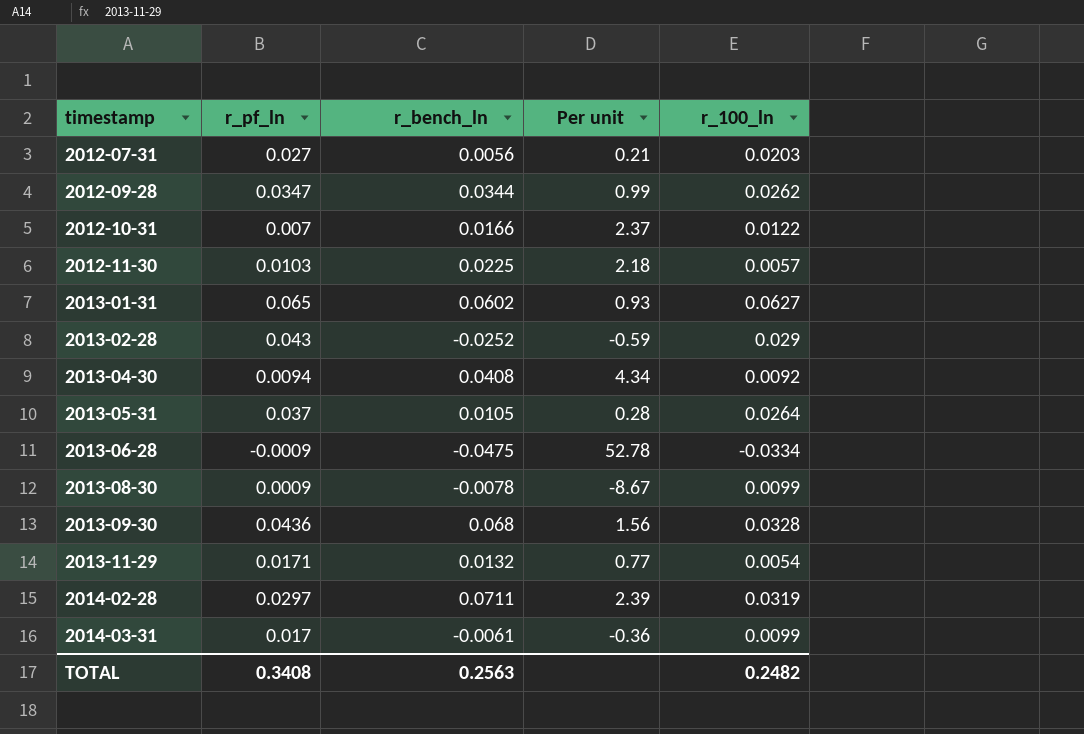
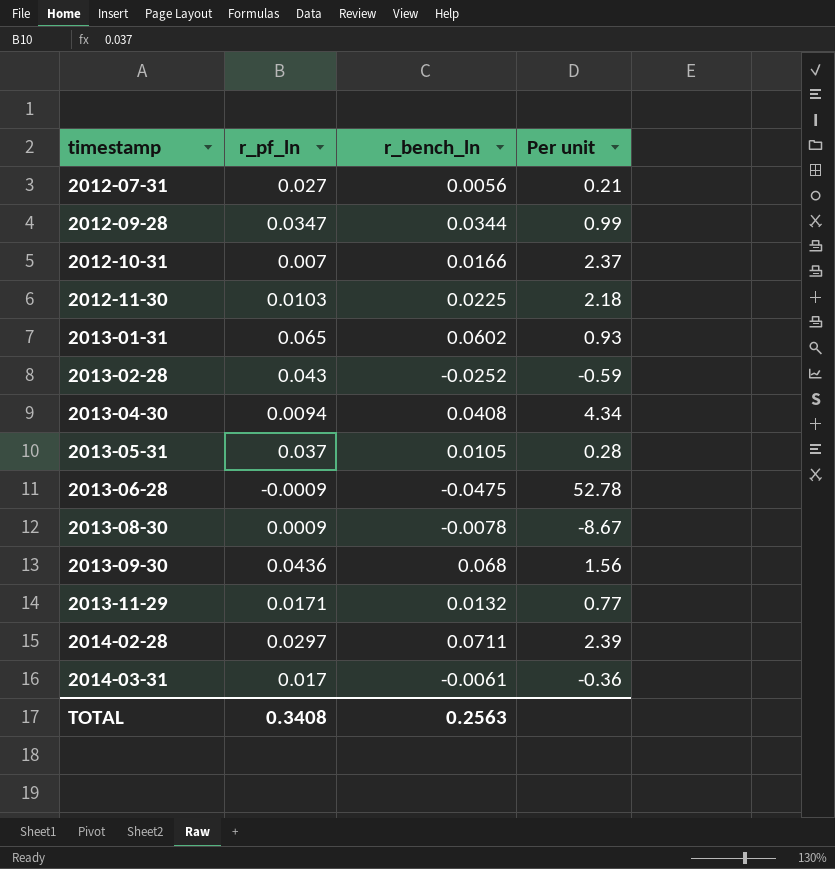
column r_100_ln | position: 5 -> none

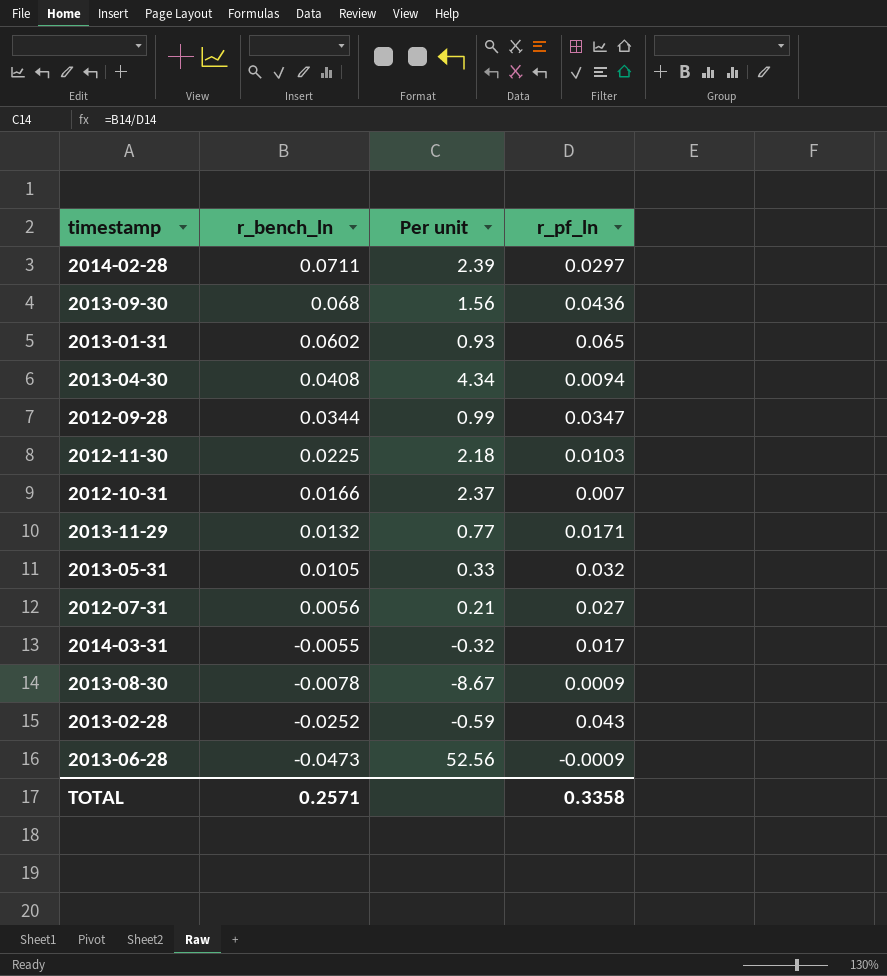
row order: timestamp ascending -> r_bench_ln descending
column r_pf_ln | position: 2 -> 4
2013-05-31 | Per unit: 0.28 -> 0.33
2013-05-31 | r_pf_ln: 0.037 -> 0.032
2014-03-31 | r_bench_ln: -0.0061 -> -0.0055
2014-03-31 | Per unit: -0.36 -> -0.32
2013-06-28 | r_bench_ln: -0.0475 -> -0.0473
2013-06-28 | Per unit: 52.78 -> 52.56
TOTAL | r_bench_ln: 0.2563 -> 0.2571
TOTAL | r_pf_ln: 0.3408 -> 0.3358

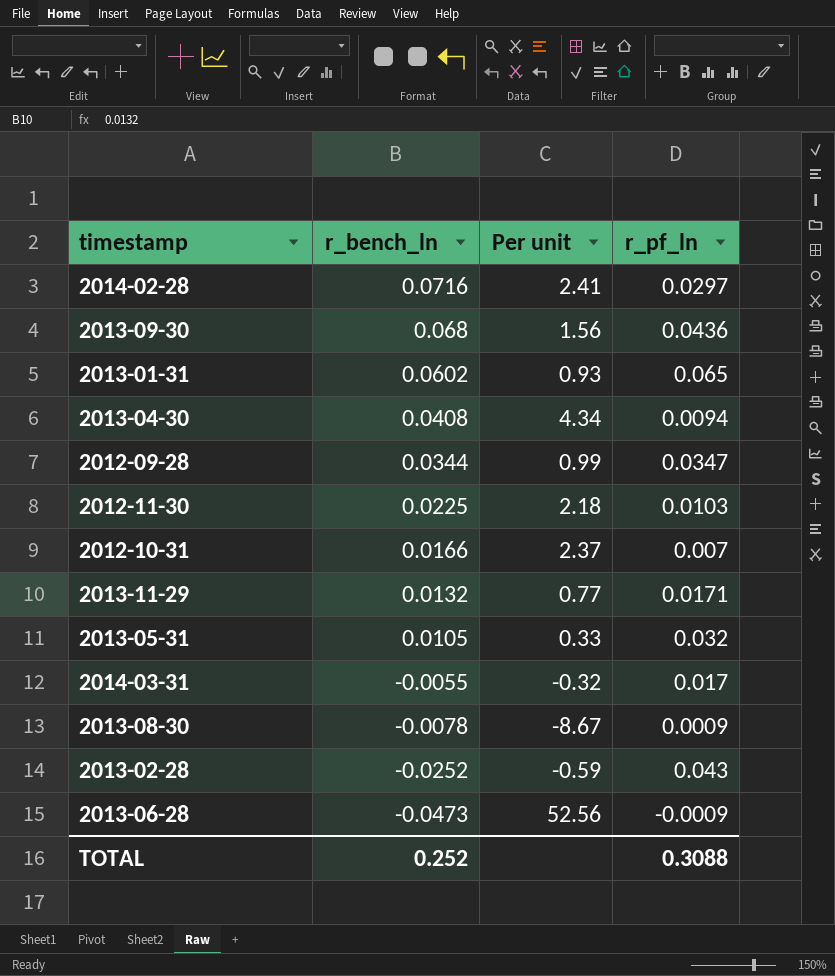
row 2012-07-31: 0.0056 | 0.21 | 0.027 -> none
2014-02-28 | r_bench_ln: 0.0711 -> 0.0716
2014-02-28 | Per unit: 2.39 -> 2.41
TOTAL | r_bench_ln: 0.2571 -> 0.252
TOTAL | r_pf_ln: 0.3358 -> 0.3088

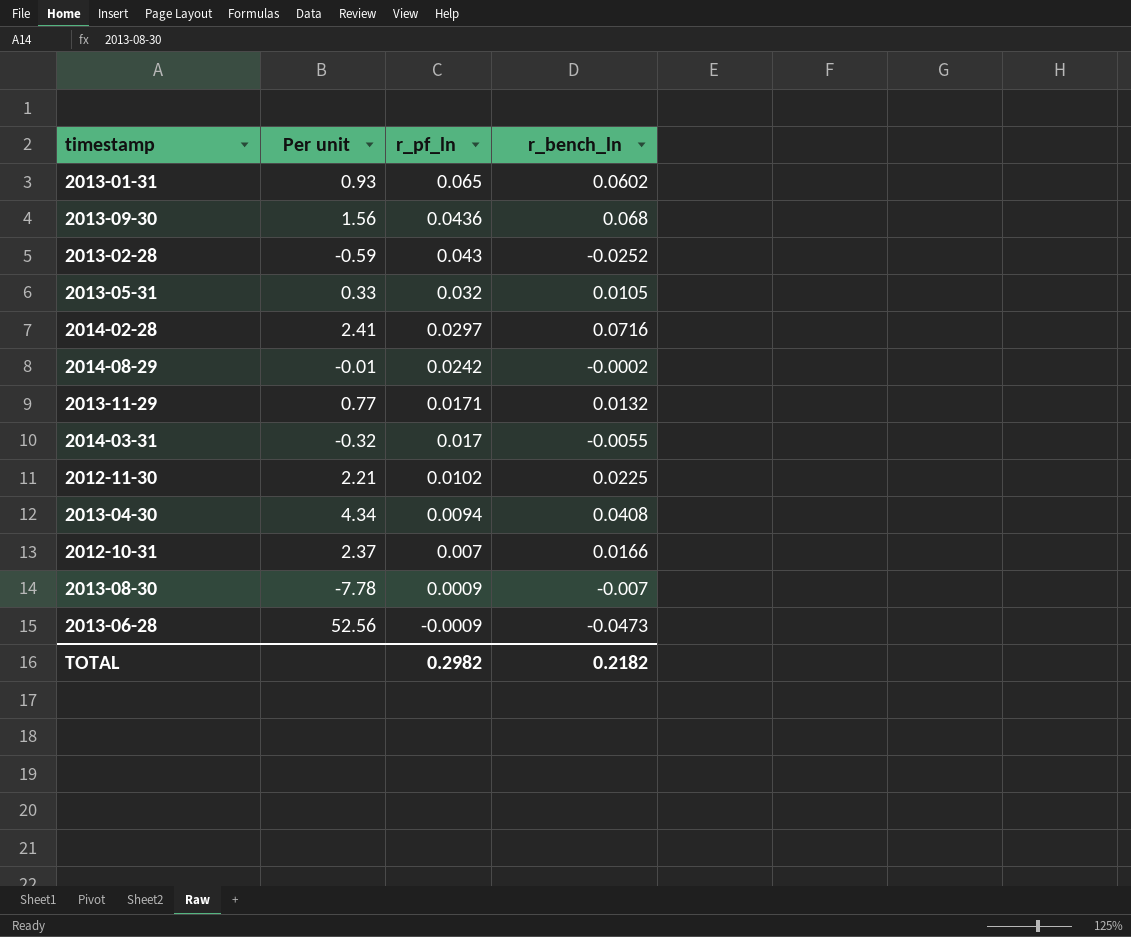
row order: r_bench_ln descending -> r_pf_ln descending
column r_bench_ln | position: 2 -> 4
row 2012-09-28: 0.0344 | 0.99 | 0.0347 -> none
row 2014-08-29: none -> -0.01 | 0.0242 | -0.0002
2012-11-30 | Per unit: 2.18 -> 2.21
2012-11-30 | r_pf_ln: 0.0103 -> 0.0102
2013-08-30 | Per unit: -8.67 -> -7.78
2013-08-30 | r_bench_ln: -0.0078 -> -0.007
TOTAL | r_pf_ln: 0.3088 -> 0.2982
TOTAL | r_bench_ln: 0.252 -> 0.2182

